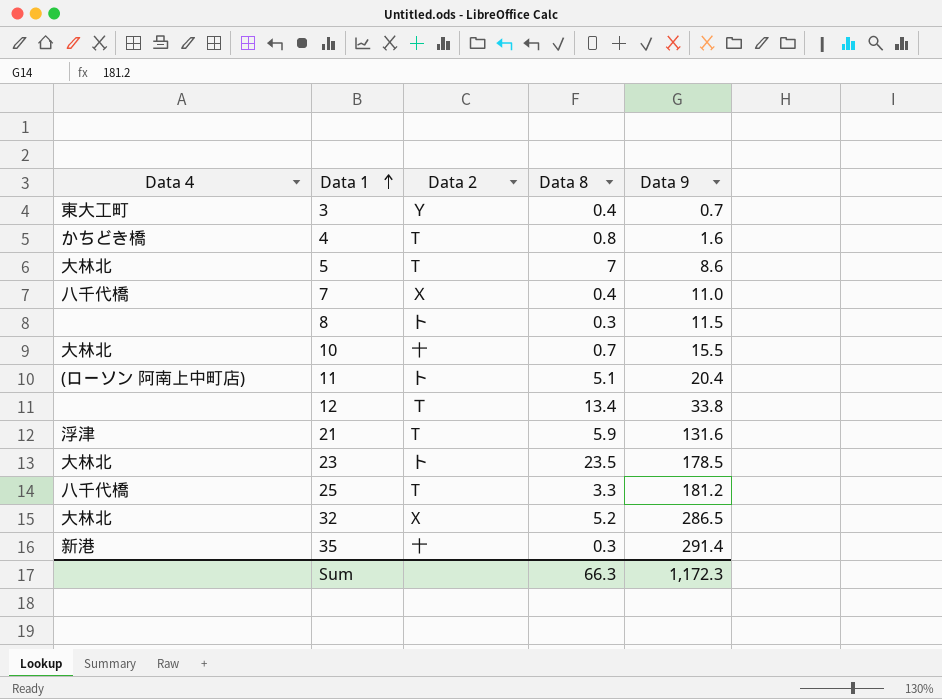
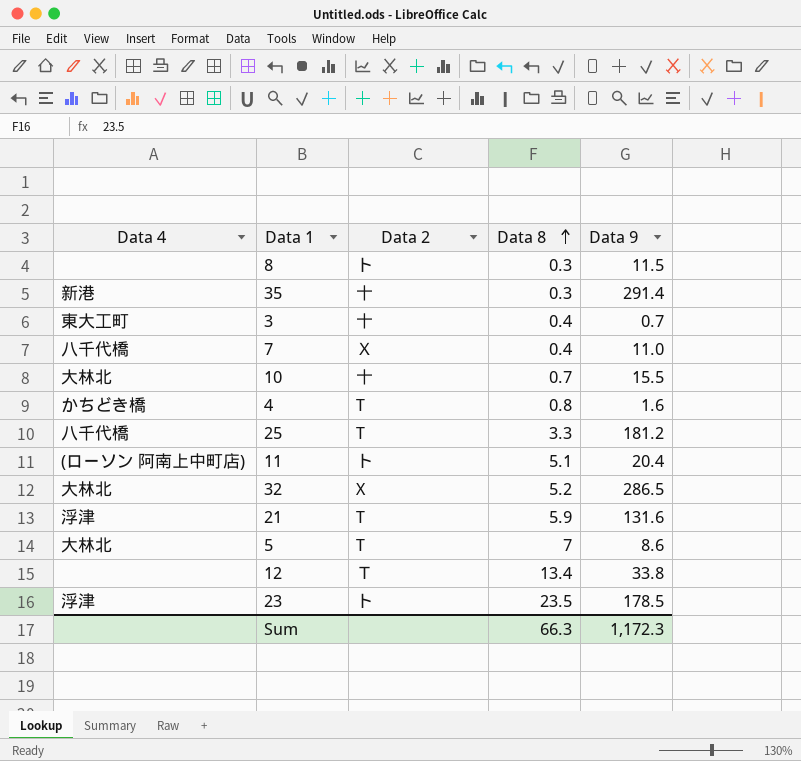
row order: Data 1 ascending -> Data 8 ascending
3 | Data 2: Ｙ -> 十
23 | Data 4: 大林北 -> 浮津

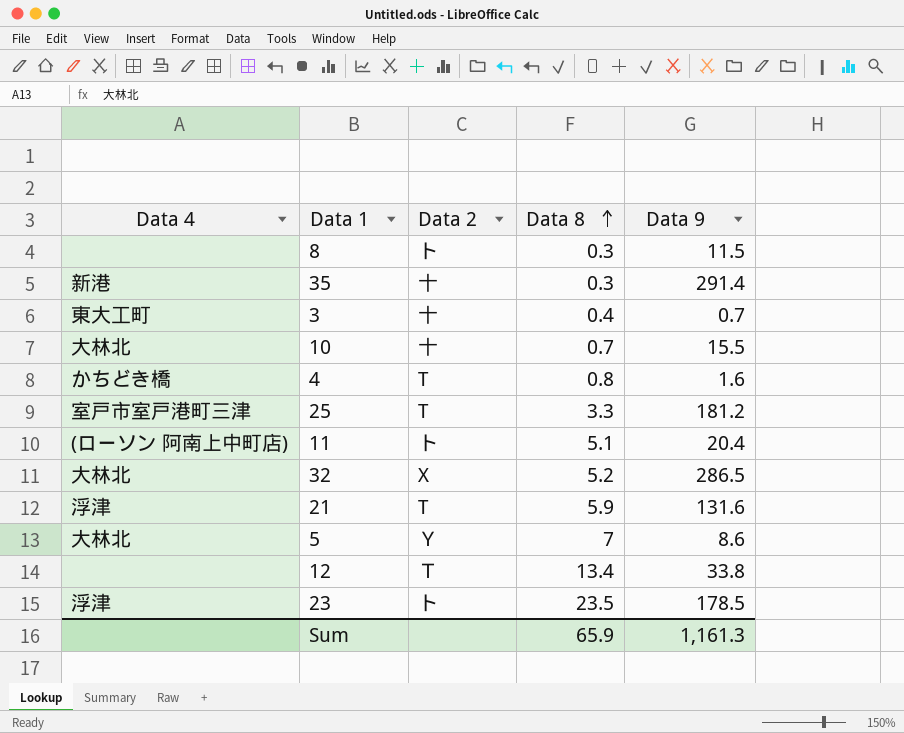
row 7: 八千代橋 | Ｘ | 0.4 | 11.0 -> none
25 | Data 4: 八千代橋 -> 室戸市室戸港町三津
5 | Data 2: T -> Ｙ
Sum | Data 8: 66.3 -> 65.9
Sum | Data 9: 1,172.3 -> 1,161.3

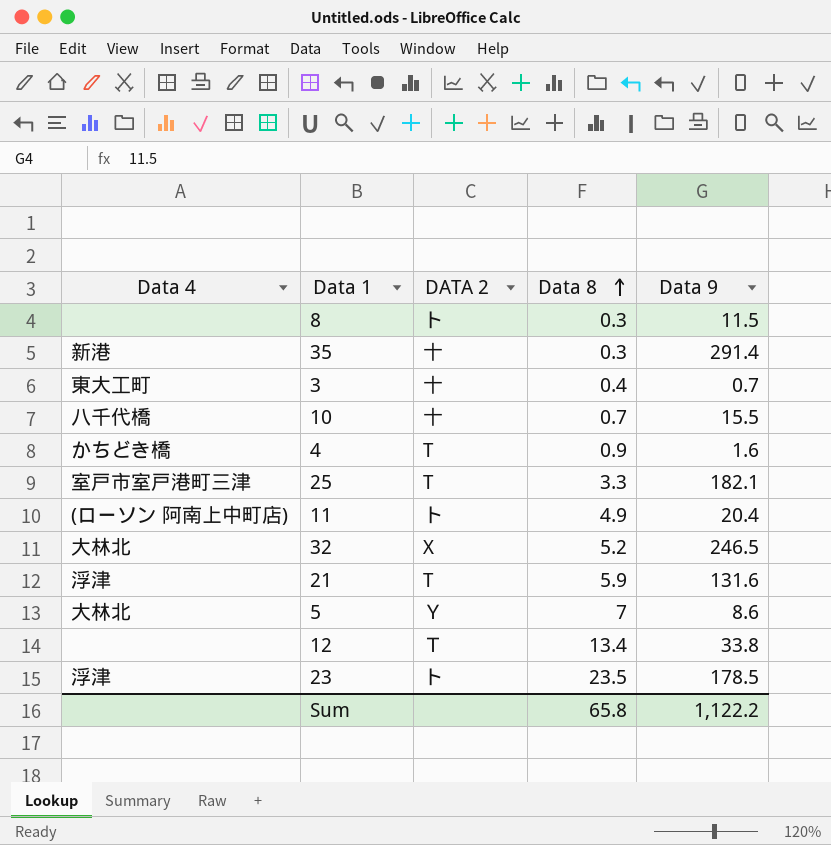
column name: Data 2 -> DATA 2
10 | Data 4: 大林北 -> 八千代橋
4 | Data 8: 0.8 -> 0.9
25 | Data 9: 181.2 -> 182.1
11 | Data 8: 5.1 -> 4.9
32 | Data 9: 286.5 -> 246.5
Sum | Data 8: 65.9 -> 65.8
Sum | Data 9: 1,161.3 -> 1,122.2

